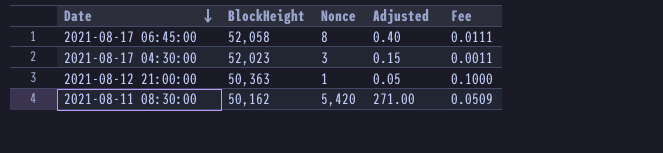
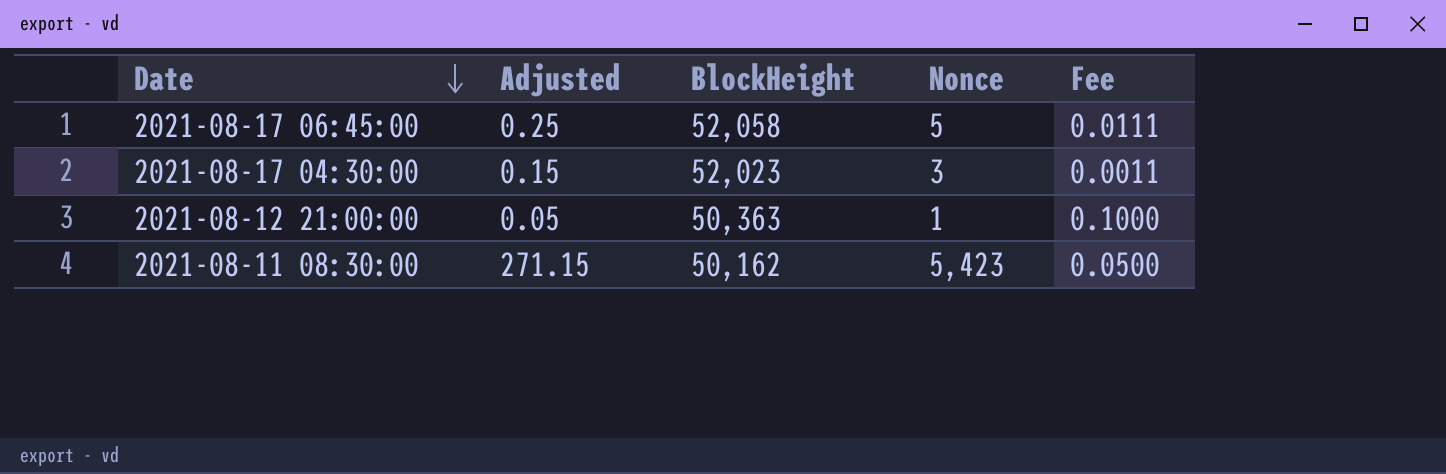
column Adjusted | position: 4 -> 2
2021-08-17 06:45:00 | Adjusted: 0.40 -> 0.25
2021-08-17 06:45:00 | Nonce: 8 -> 5
2021-08-11 08:30:00 | Adjusted: 271.00 -> 271.15
2021-08-11 08:30:00 | Nonce: 5,420 -> 5,423
2021-08-11 08:30:00 | Fee: 0.0509 -> 0.0500

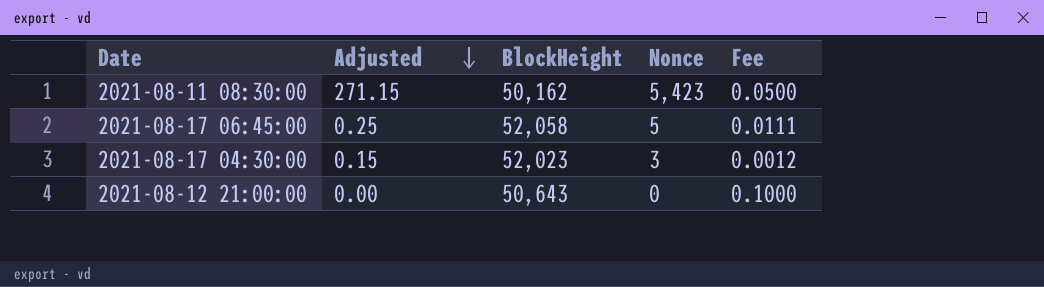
row order: Date descending -> Adjusted descending
2021-08-17 04:30:00 | Fee: 0.0011 -> 0.0012
2021-08-12 21:00:00 | Adjusted: 0.05 -> 0.00
2021-08-12 21:00:00 | BlockHeight: 50,363 -> 50,643
2021-08-12 21:00:00 | Nonce: 1 -> 0

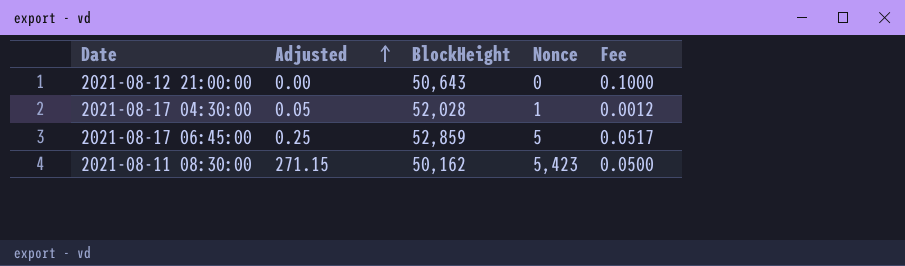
row order: Adjusted descending -> Adjusted ascending
2021-08-17 04:30:00 | Adjusted: 0.15 -> 0.05
2021-08-17 04:30:00 | BlockHeight: 52,023 -> 52,028
2021-08-17 04:30:00 | Nonce: 3 -> 1
2021-08-17 06:45:00 | BlockHeight: 52,058 -> 52,859
2021-08-17 06:45:00 | Fee: 0.0111 -> 0.0517

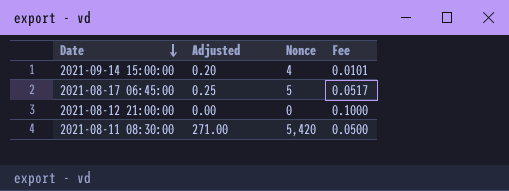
row order: Adjusted ascending -> Date descending
column BlockHeight | position: 3 -> none
row 2021-08-17 04:30:00: 0.05 | 52,028 | 1 | 0.0012 -> none
row 2021-09-14 15:00:00: none -> 0.20 | 4 | 0.0101
2021-08-11 08:30:00 | Adjusted: 271.15 -> 271.00
2021-08-11 08:30:00 | Nonce: 5,423 -> 5,420

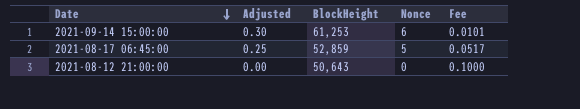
column BlockHeight | position: none -> 3
row 2021-08-11 08:30:00: 271.00 | 5,420 | 0.0500 -> none
2021-09-14 15:00:00 | Adjusted: 0.20 -> 0.30
2021-09-14 15:00:00 | Nonce: 4 -> 6

